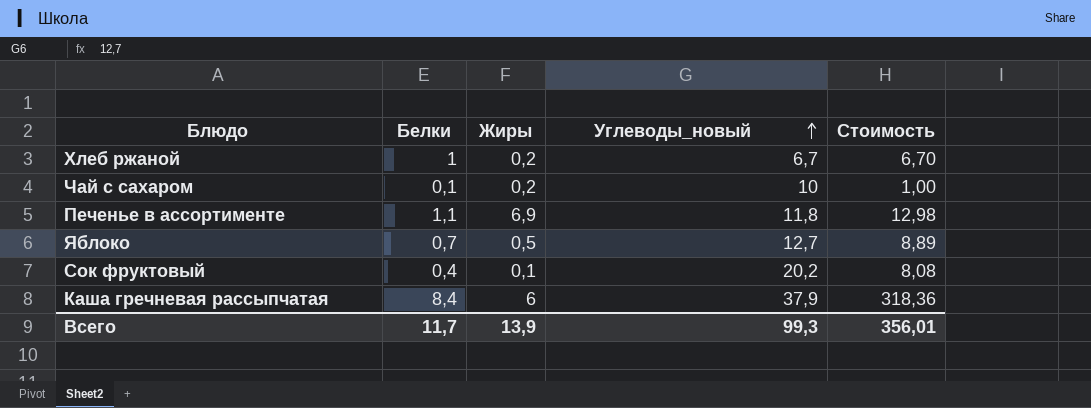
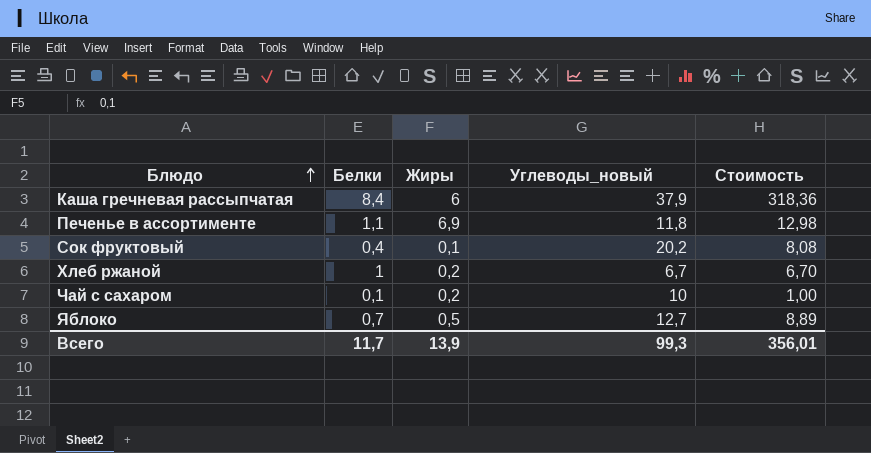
row order: Углеводы_новый ascending -> Блюдо ascending

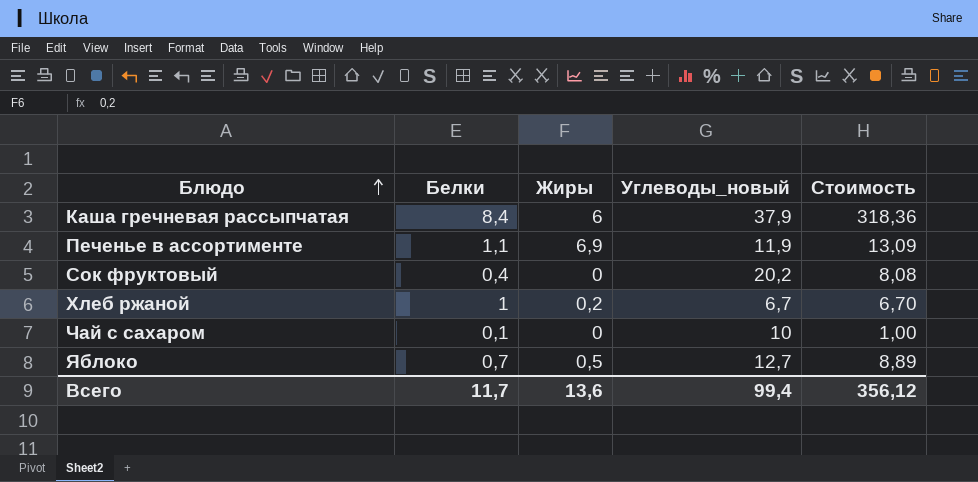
Печенье в ассортименте | Углеводы_новый: 11,8 -> 11,9
Печенье в ассортименте | Стоимость: 12,98 -> 13,09
Сок фруктовый | Жиры: 0,1 -> 0
Чай с сахаром | Жиры: 0,2 -> 0
Всего | Жиры: 13,9 -> 13,6
Всего | Углеводы_новый: 99,3 -> 99,4
Всего | Стоимость: 356,01 -> 356,12

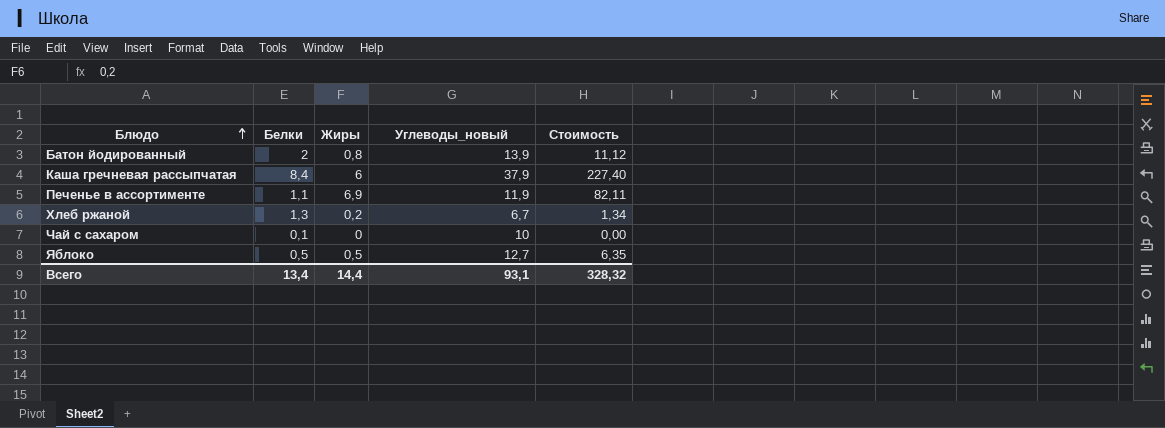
column Стоимость | formula: [Белки] * [Углеводы_новый] -> [Жиры] * [Углеводы_новый]
row Сок фруктовый: 0,4 | 0 | 20,2 | 8,08 -> none
row Батон йодированный: none -> 2 | 0,8 | 13,9 | 11,12
Хлеб ржаной | Белки: 1 -> 1,3
Яблоко | Белки: 0,7 -> 0,5
Всего | Белки: 11,7 -> 13,4
Всего | Жиры: 13,6 -> 14,4
Всего | Углеводы_новый: 99,4 -> 93,1
Всего | Стоимость: 356,12 -> 328,32

